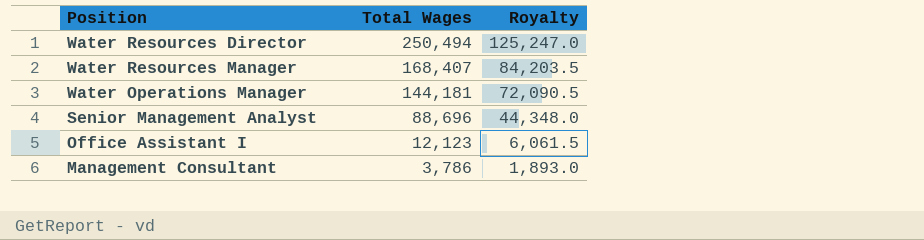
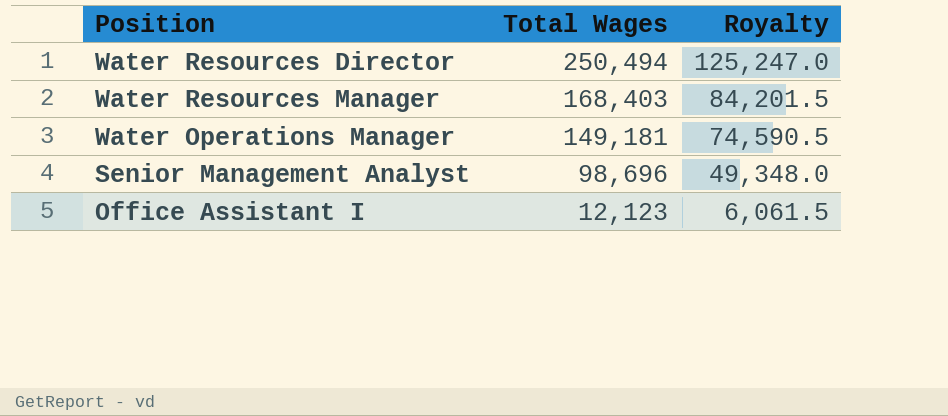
row Management Consultant: 3,786 | 1,893.0 -> none
Water Resources Manager | Total Wages: 168,407 -> 168,403
Water Resources Manager | Royalty: 84,203.5 -> 84,201.5
Water Operations Manager | Total Wages: 144,181 -> 149,181
Water Operations Manager | Royalty: 72,090.5 -> 74,590.5
Senior Management Analyst | Total Wages: 88,696 -> 98,696
Senior Management Analyst | Royalty: 44,348.0 -> 49,348.0

